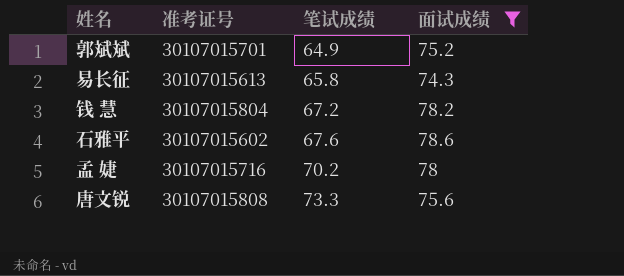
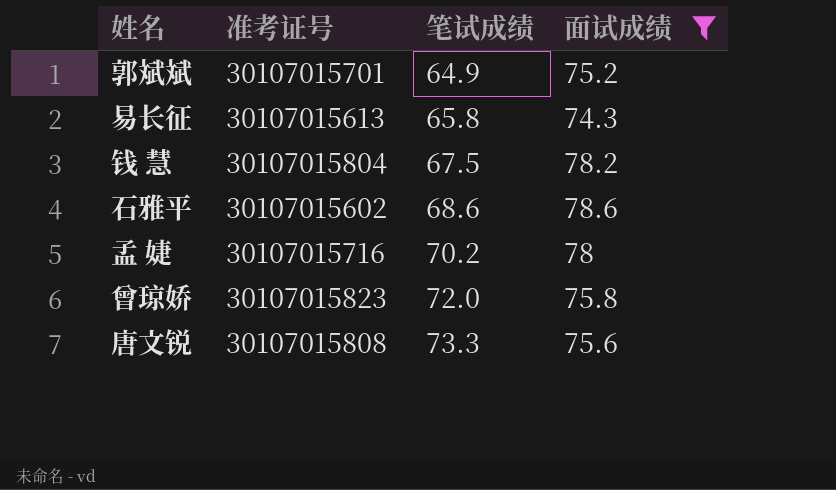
钱 慧 | 笔试成绩: 67.2 -> 67.5
石雅平 | 笔试成绩: 67.6 -> 68.6
row 曾琼娇: none -> 30107015823 | 72.0 | 75.8

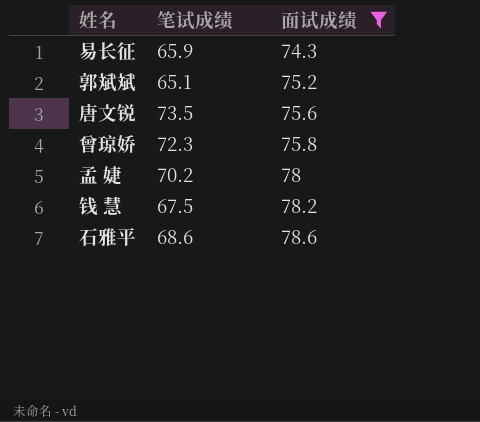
row order: 笔试成绩 ascending -> 面试成绩 ascending
column 准考证号 | position: 2 -> none
易长征 | 笔试成绩: 65.8 -> 65.9
郭斌斌 | 笔试成绩: 64.9 -> 65.1
唐文锐 | 笔试成绩: 73.3 -> 73.5
曾琼娇 | 笔试成绩: 72.0 -> 72.3

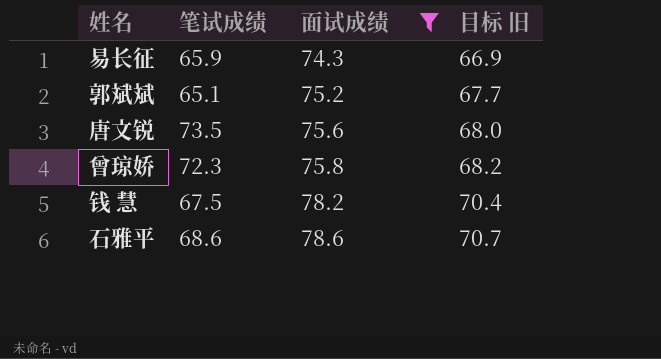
column 目标 旧 | formula: none -> [面试成绩] * 0.9
row 孟 婕: 70.2 | 78 -> none

